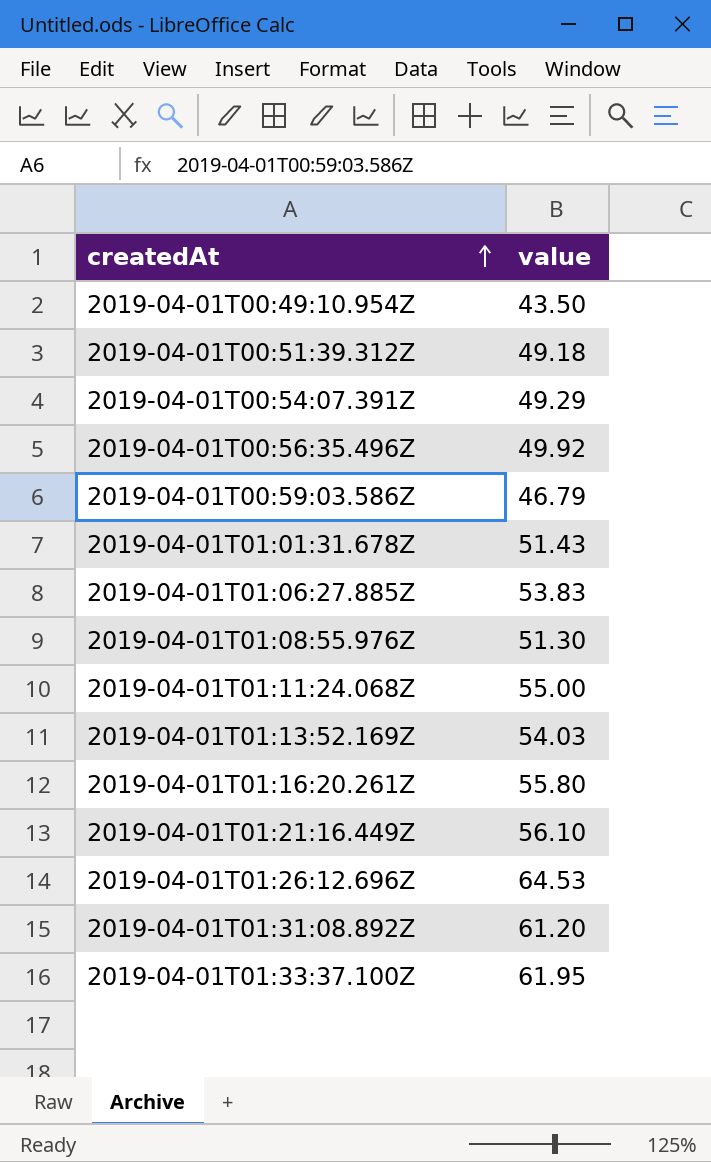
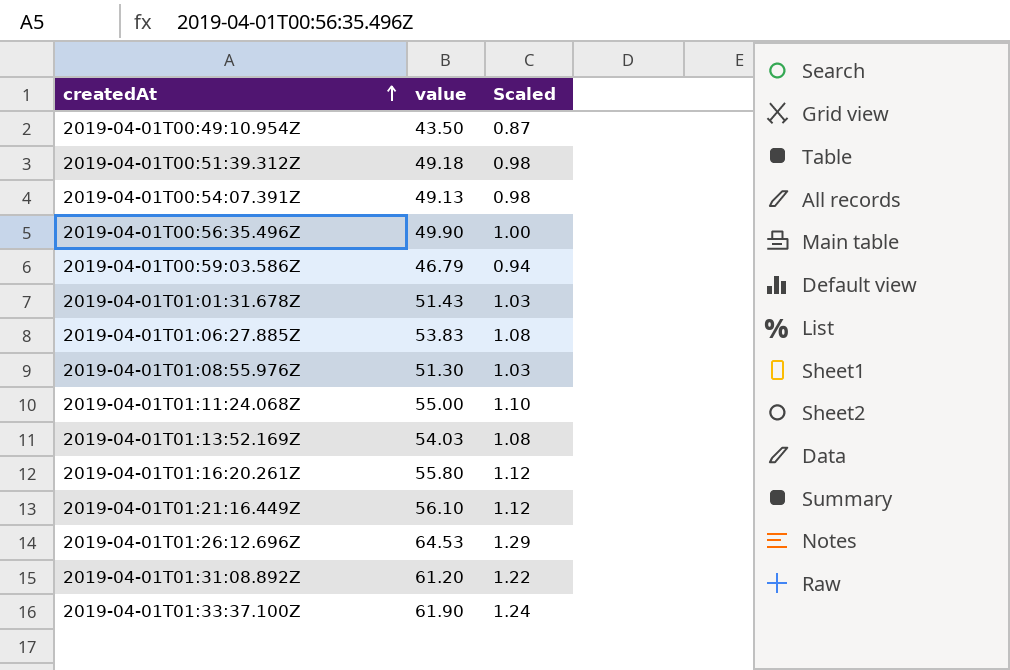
column Scaled | formula: none -> [value] * 0.02
2019-04-01T00:54:07.391Z | value: 49.29 -> 49.13
2019-04-01T00:56:35.496Z | value: 49.92 -> 49.90
2019-04-01T01:33:37.100Z | value: 61.95 -> 61.90

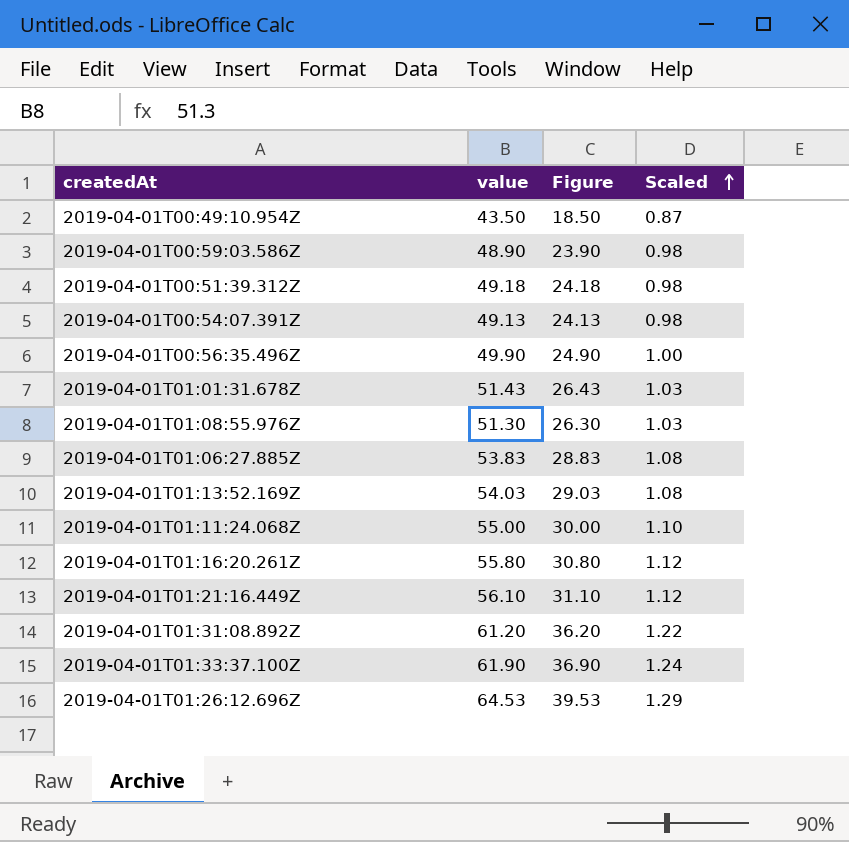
row order: createdAt ascending -> Scaled ascending
column Figure | formula: none -> [value] - 25
2019-04-01T00:59:03.586Z | value: 46.79 -> 48.90
2019-04-01T00:59:03.586Z | Scaled: 0.94 -> 0.98

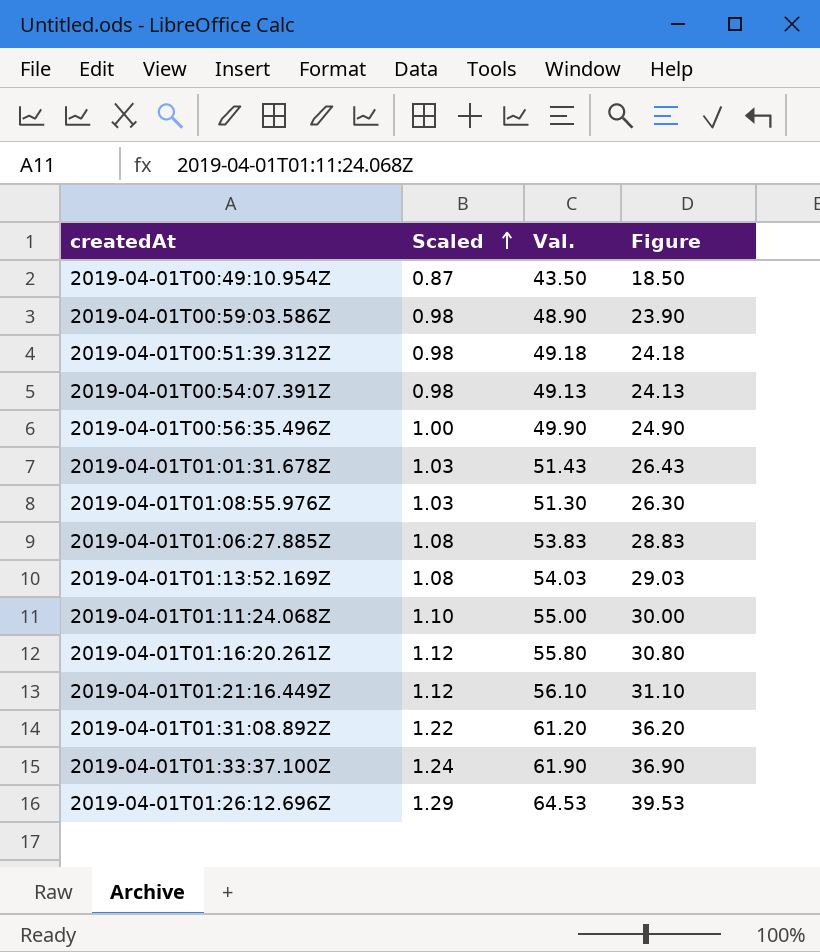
column Scaled | position: 4 -> 2
column name: value -> Val.

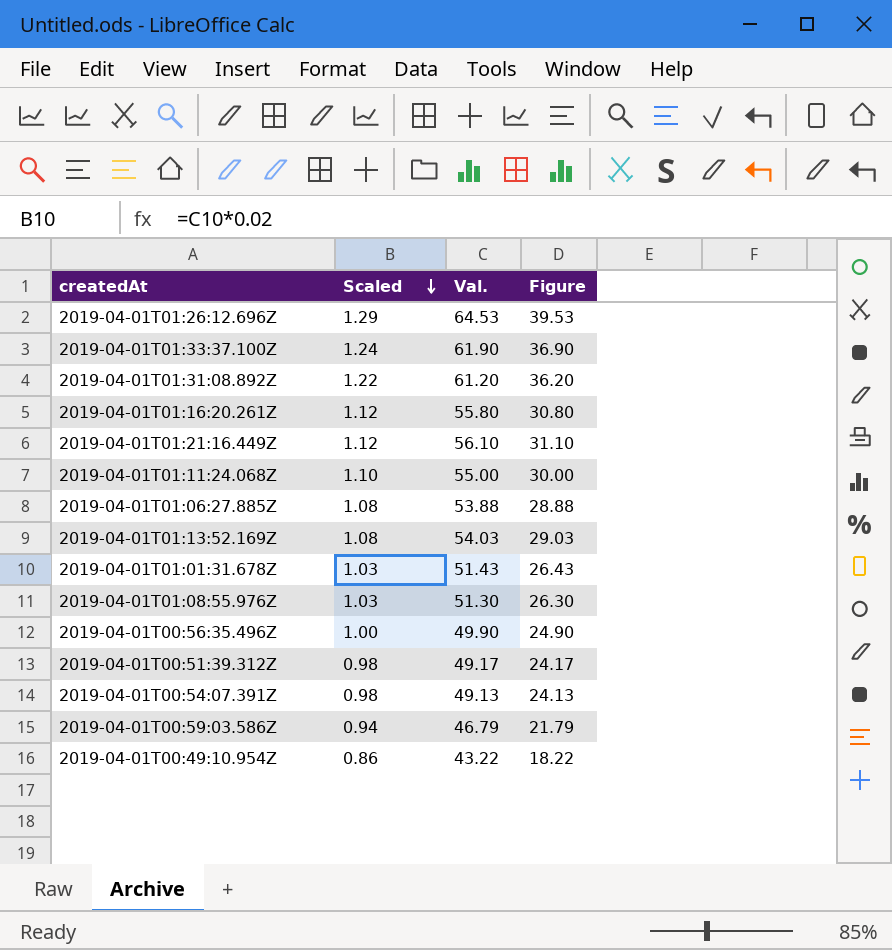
row order: Scaled ascending -> Scaled descending
2019-04-01T01:06:27.885Z | Val.: 53.83 -> 53.88
2019-04-01T01:06:27.885Z | Figure: 28.83 -> 28.88
2019-04-01T00:51:39.312Z | Val.: 49.18 -> 49.17
2019-04-01T00:51:39.312Z | Figure: 24.18 -> 24.17
2019-04-01T00:59:03.586Z | Scaled: 0.98 -> 0.94
2019-04-01T00:59:03.586Z | Val.: 48.90 -> 46.79
2019-04-01T00:59:03.586Z | Figure: 23.90 -> 21.79
2019-04-01T00:49:10.954Z | Scaled: 0.87 -> 0.86
2019-04-01T00:49:10.954Z | Val.: 43.50 -> 43.22
2019-04-01T00:49:10.954Z | Figure: 18.50 -> 18.22

